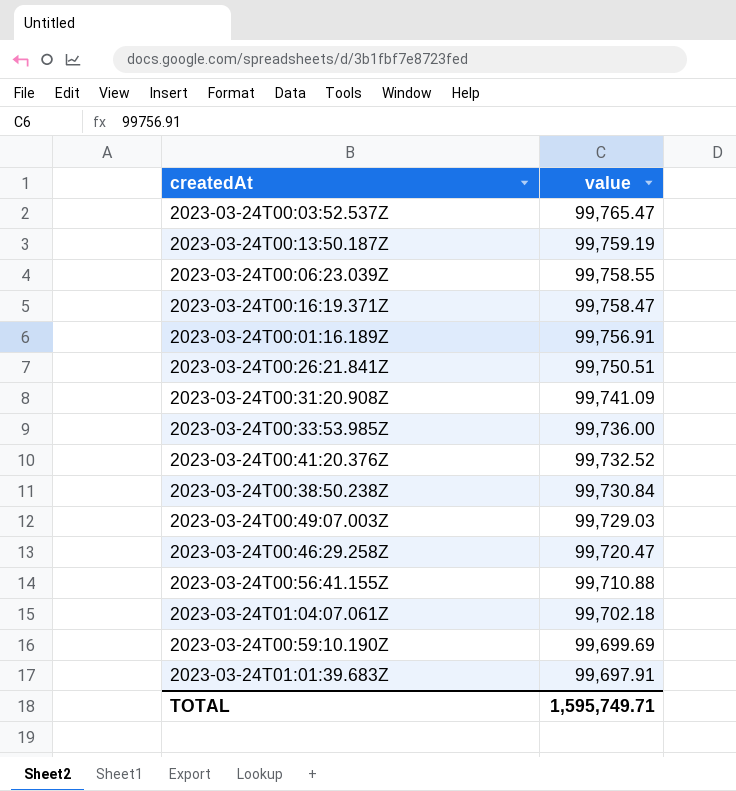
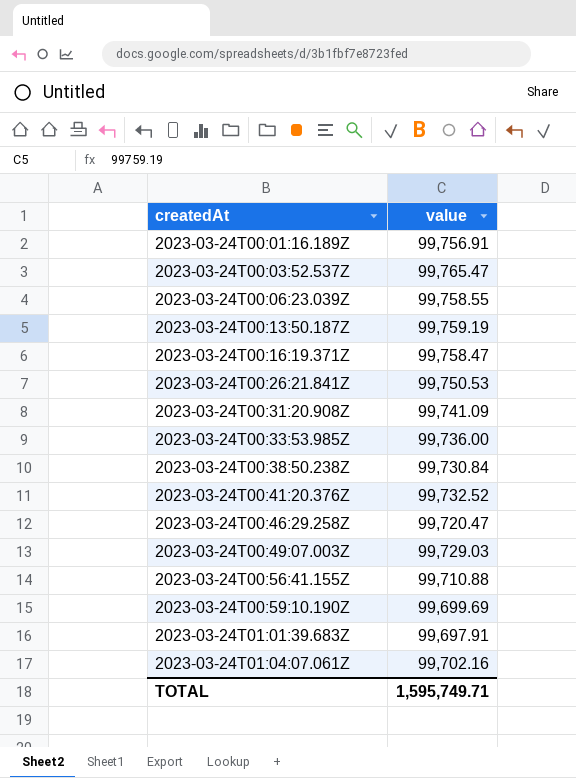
row order: value descending -> createdAt ascending
2023-03-24T00:26:21.841Z | value: 99,750.51 -> 99,750.53
2023-03-24T01:04:07.061Z | value: 99,702.18 -> 99,702.16

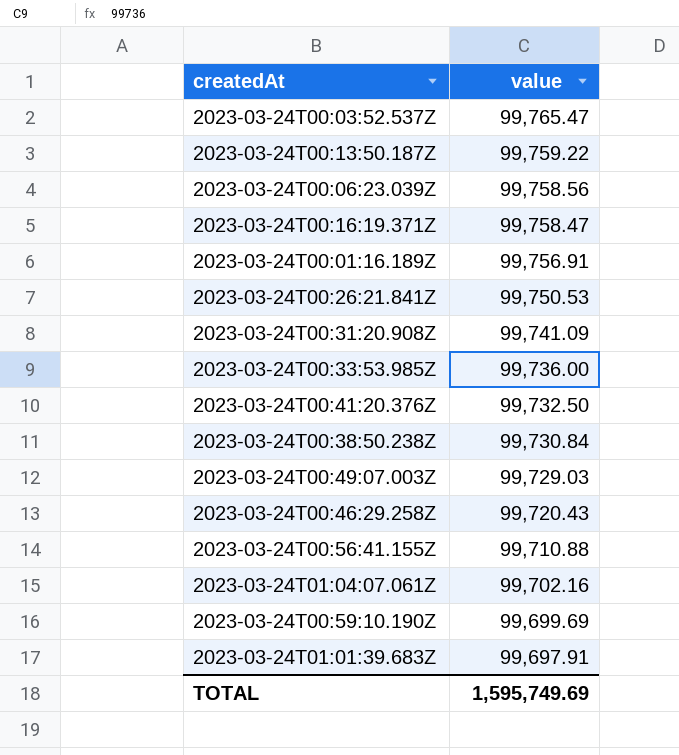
row order: createdAt ascending -> value descending
2023-03-24T00:13:50.187Z | value: 99,759.19 -> 99,759.22
2023-03-24T00:06:23.039Z | value: 99,758.55 -> 99,758.56
2023-03-24T00:41:20.376Z | value: 99,732.52 -> 99,732.50
2023-03-24T00:46:29.258Z | value: 99,720.47 -> 99,720.43
TOTAL | value: 1,595,749.71 -> 1,595,749.69

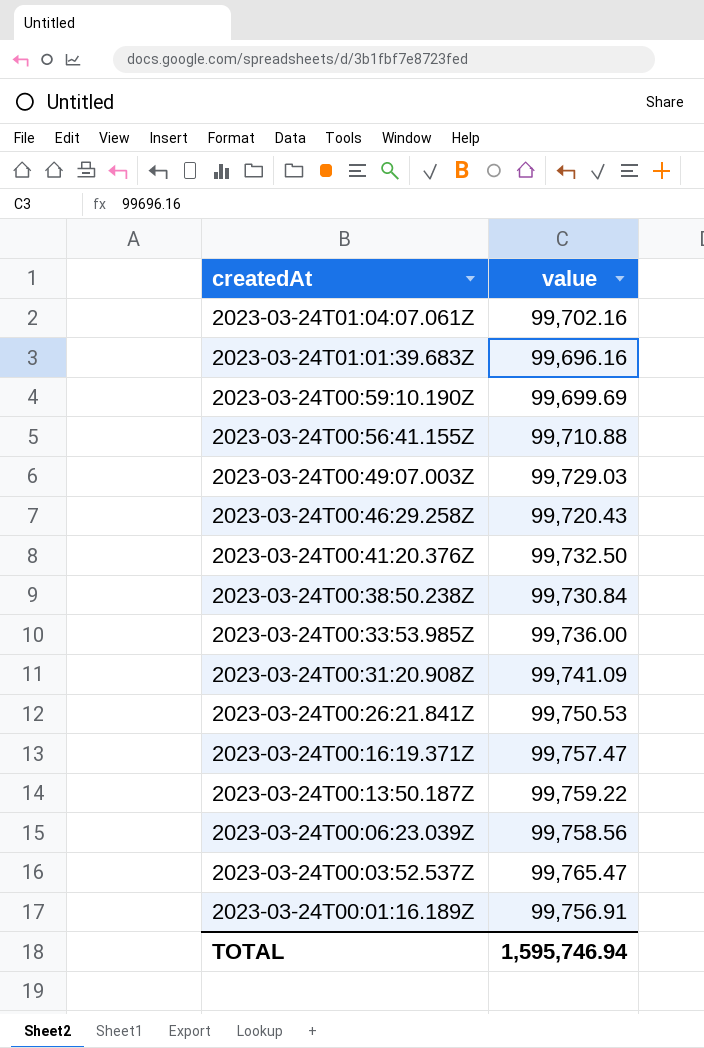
row order: value descending -> createdAt descending
2023-03-24T01:01:39.683Z | value: 99,697.91 -> 99,696.16
2023-03-24T00:16:19.371Z | value: 99,758.47 -> 99,757.47
TOTAL | value: 1,595,749.69 -> 1,595,746.94

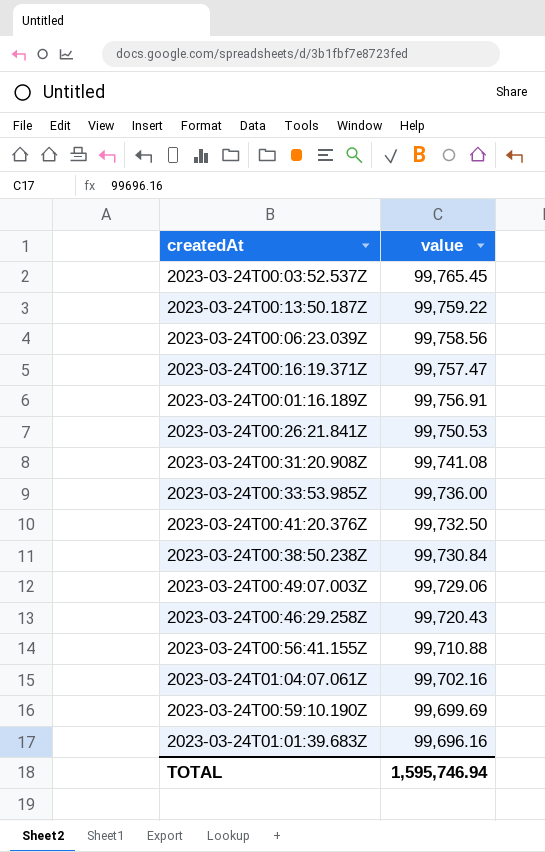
row order: createdAt descending -> value descending
2023-03-24T00:03:52.537Z | value: 99,765.47 -> 99,765.45
2023-03-24T00:31:20.908Z | value: 99,741.09 -> 99,741.08
2023-03-24T00:49:07.003Z | value: 99,729.03 -> 99,729.06

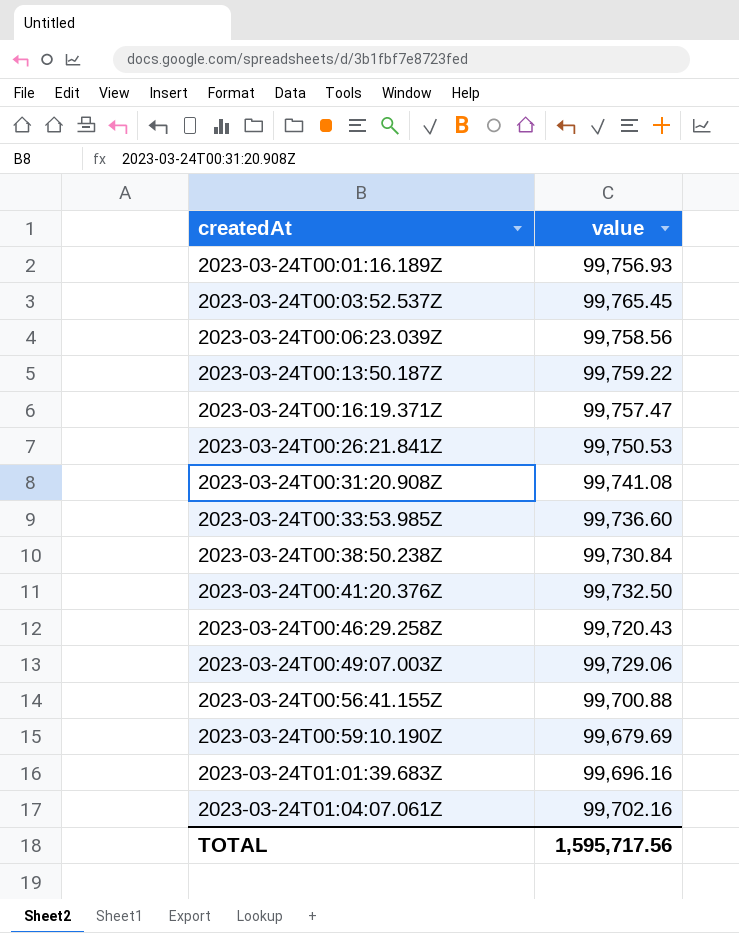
row order: value descending -> createdAt ascending
2023-03-24T00:01:16.189Z | value: 99,756.91 -> 99,756.93
2023-03-24T00:33:53.985Z | value: 99,736.00 -> 99,736.60
2023-03-24T00:56:41.155Z | value: 99,710.88 -> 99,700.88
2023-03-24T00:59:10.190Z | value: 99,699.69 -> 99,679.69
TOTAL | value: 1,595,746.94 -> 1,595,717.56

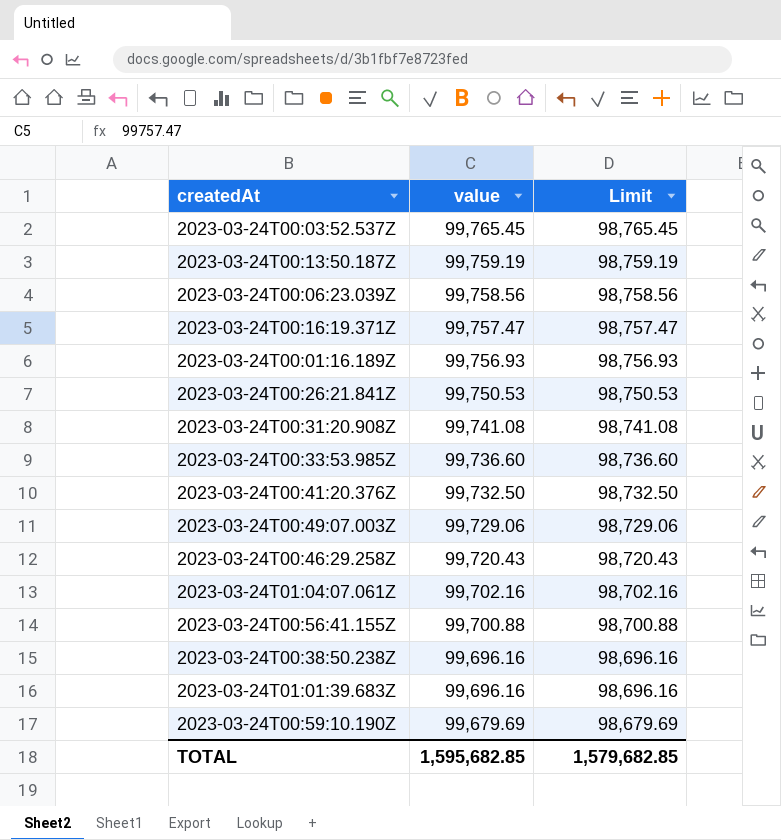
row order: createdAt ascending -> value descending
column Limit | formula: none -> [value] - 1000
2023-03-24T00:13:50.187Z | value: 99,759.22 -> 99,759.19
2023-03-24T00:38:50.238Z | value: 99,730.84 -> 99,696.16
TOTAL | value: 1,595,717.56 -> 1,595,682.85

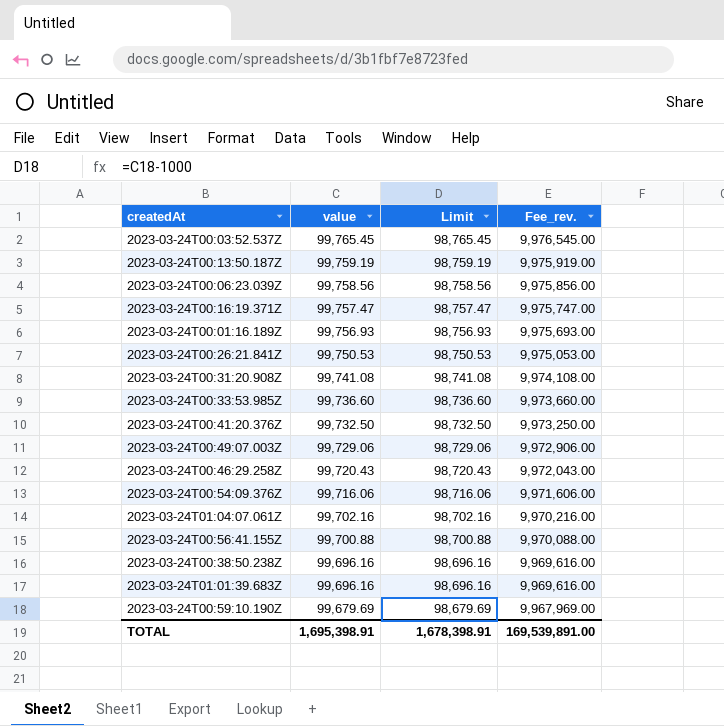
column Fee_rev. | formula: none -> [value] * 100
row 2023-03-24T00:54:09.376Z: none -> 99,716.06 | 98,716.06 | 9,971,606.00
TOTAL | value: 1,595,682.85 -> 1,695,398.91
TOTAL | Limit: 1,579,682.85 -> 1,678,398.91

